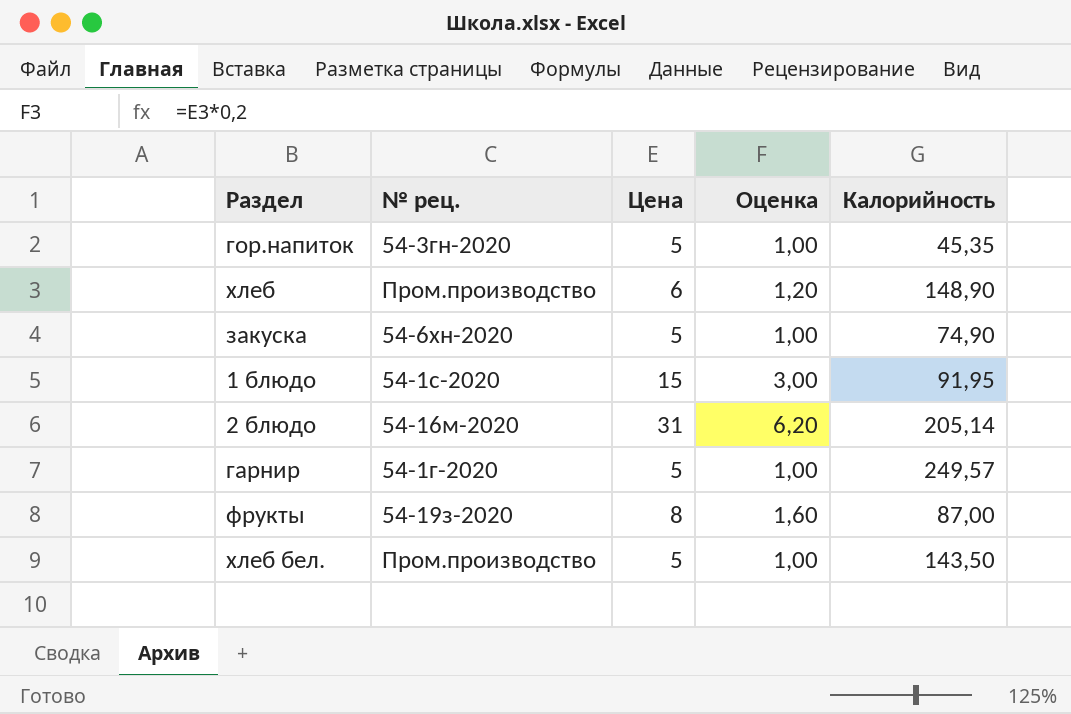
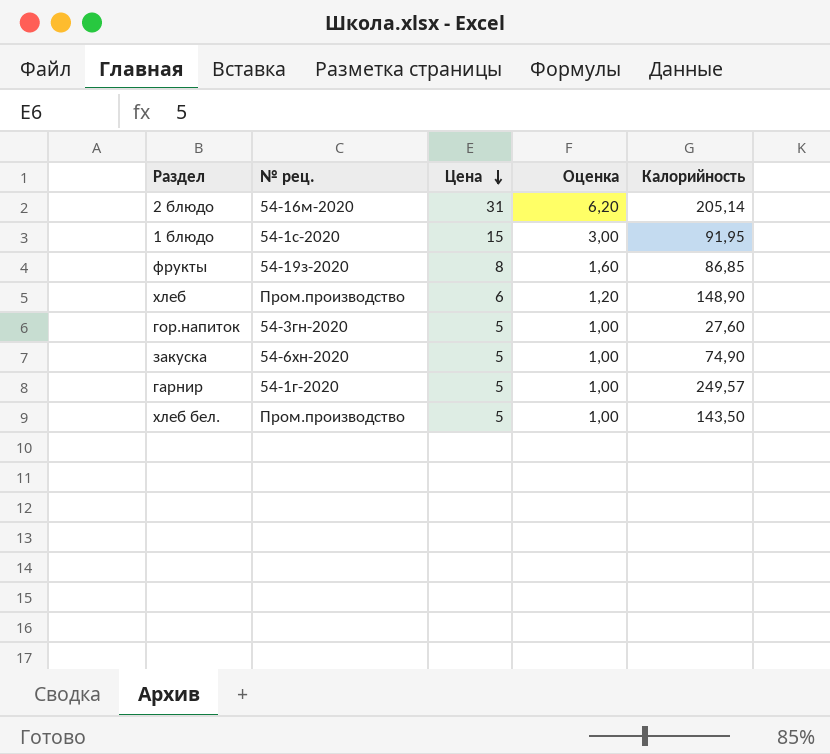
row order: none -> Цена descending
фрукты | Калорийность: 87,00 -> 86,85
гор.напиток | Калорийность: 45,35 -> 27,60

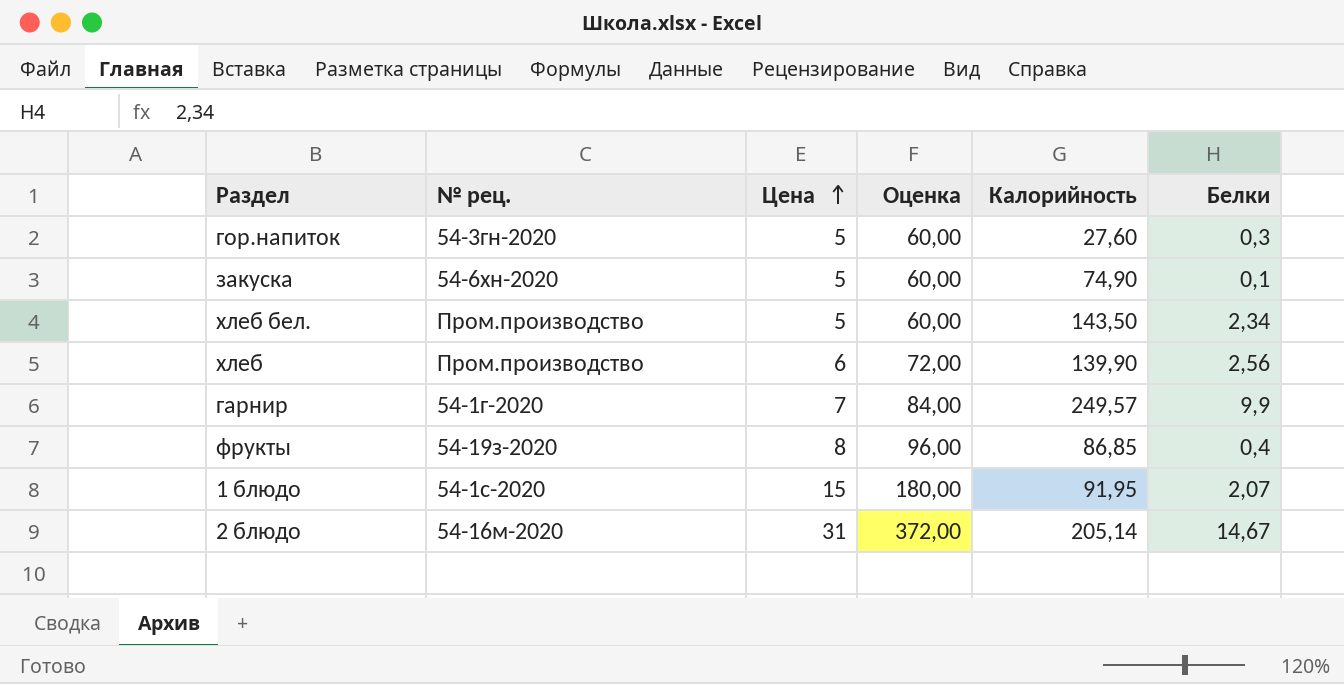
row order: Цена descending -> Цена ascending
column Оценка | formula: [Цена] * 0,2 -> [Цена] * 12
column Белки | position: none -> 6
хлеб | Калорийность: 148,90 -> 139,90
гарнир | Цена: 5 -> 7

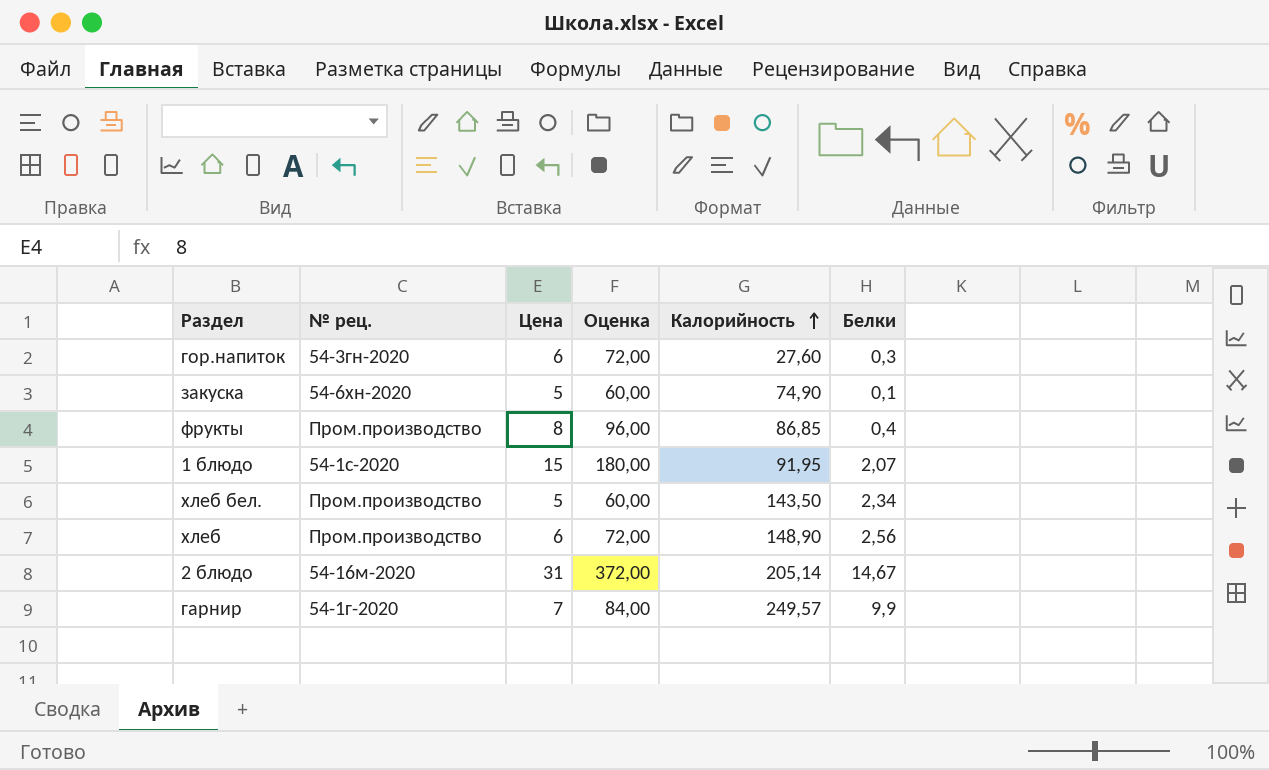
row order: Цена ascending -> Калорийность ascending
гор.напиток | Цена: 5 -> 6
гор.напиток | Оценка: 60,00 -> 72,00
фрукты | № рец.: 54-19з-2020 -> Пром.производство
хлеб | Калорийность: 139,90 -> 148,90

